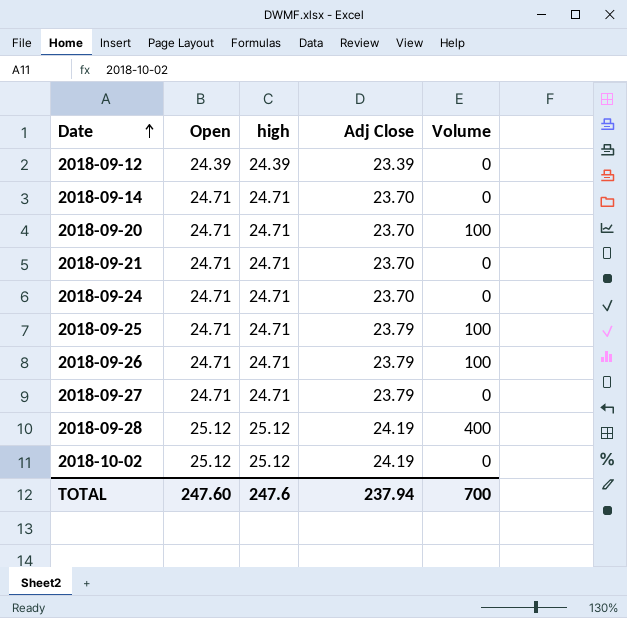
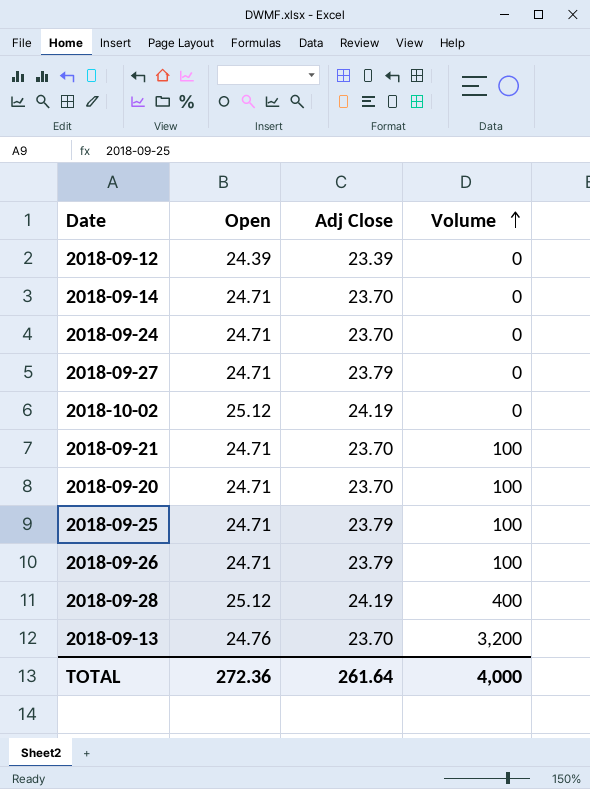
row order: Date ascending -> Volume ascending
column high | position: 3 -> none
2018-09-21 | Volume: 0 -> 100
row 2018-09-13: none -> 24.76 | 23.70 | 3,200
TOTAL | Open: 247.60 -> 272.36
TOTAL | Adj Close: 237.94 -> 261.64
TOTAL | Volume: 700 -> 4,000

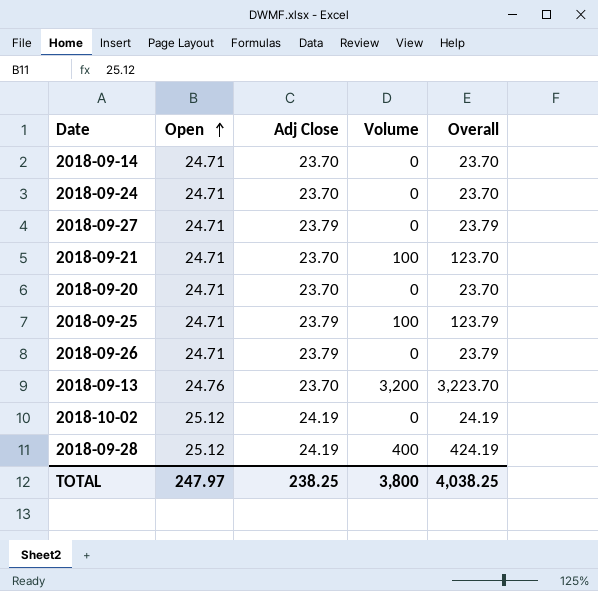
row order: Volume ascending -> Open ascending
column Overall | formula: none -> [Adj Close] + [Volume]
row 2018-09-12: 24.39 | 23.39 | 0 -> none
2018-09-20 | Volume: 100 -> 0
2018-09-26 | Volume: 100 -> 0
TOTAL | Open: 272.36 -> 247.97
TOTAL | Adj Close: 261.64 -> 238.25
TOTAL | Volume: 4,000 -> 3,800

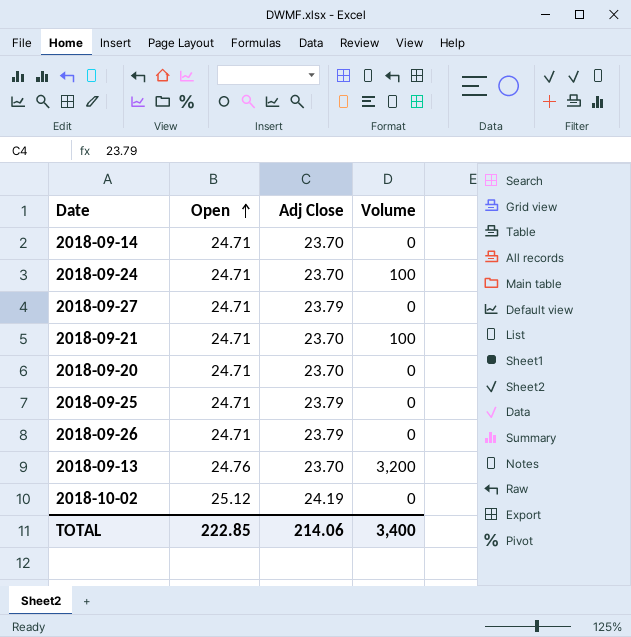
column Overall | formula: [Adj Close] + [Volume] -> none
row 2018-09-28: 25.12 | 24.19 | 400 | 424.19 -> none
2018-09-24 | Volume: 0 -> 100
2018-09-25 | Volume: 100 -> 0
TOTAL | Open: 247.97 -> 222.85
TOTAL | Adj Close: 238.25 -> 214.06
TOTAL | Volume: 3,800 -> 3,400

